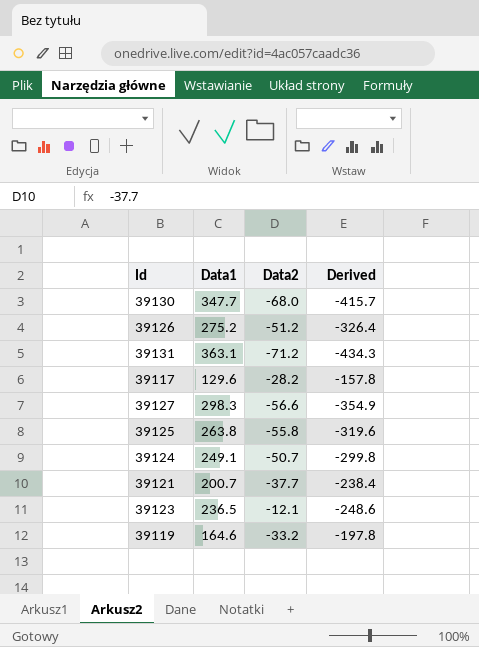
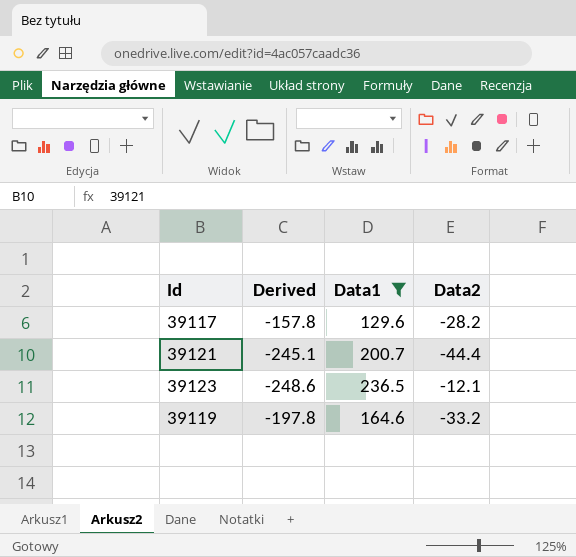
filter: none -> Data1 <= 236.5
column Derived | position: 4 -> 2
39121 | Derived: -238.4 -> -245.1
39121 | Data2: -37.7 -> -44.4

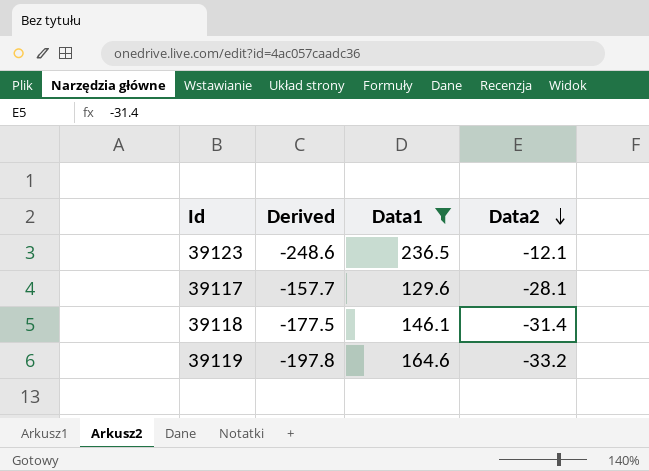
row order: none -> Data2 descending
row 39121: -245.1 | 200.7 | -44.4 -> none
39117 | Derived: -157.8 -> -157.7
39117 | Data2: -28.2 -> -28.1
row 39118: none -> -177.5 | 146.1 | -31.4

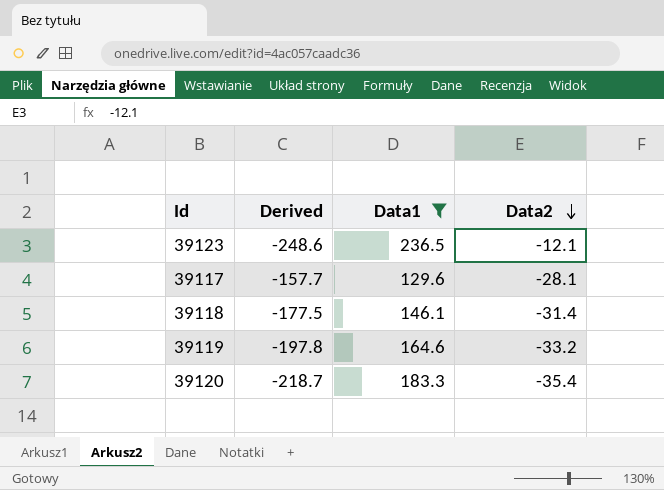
row 39120: none -> -218.7 | 183.3 | -35.4

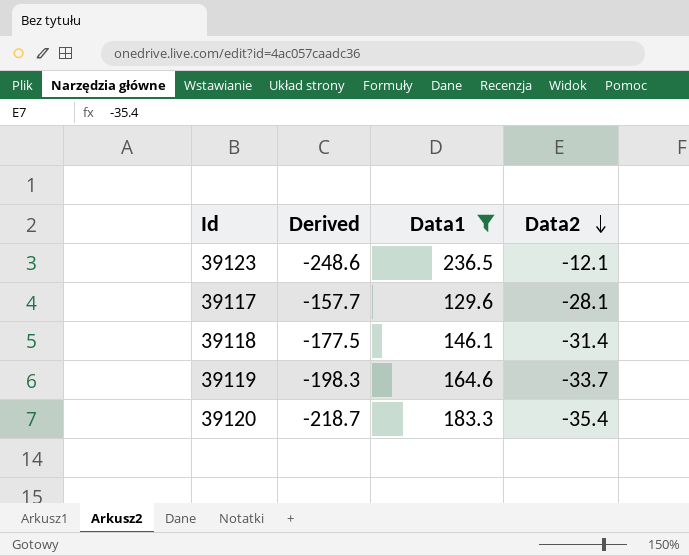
39119 | Derived: -197.8 -> -198.3
39119 | Data2: -33.2 -> -33.7

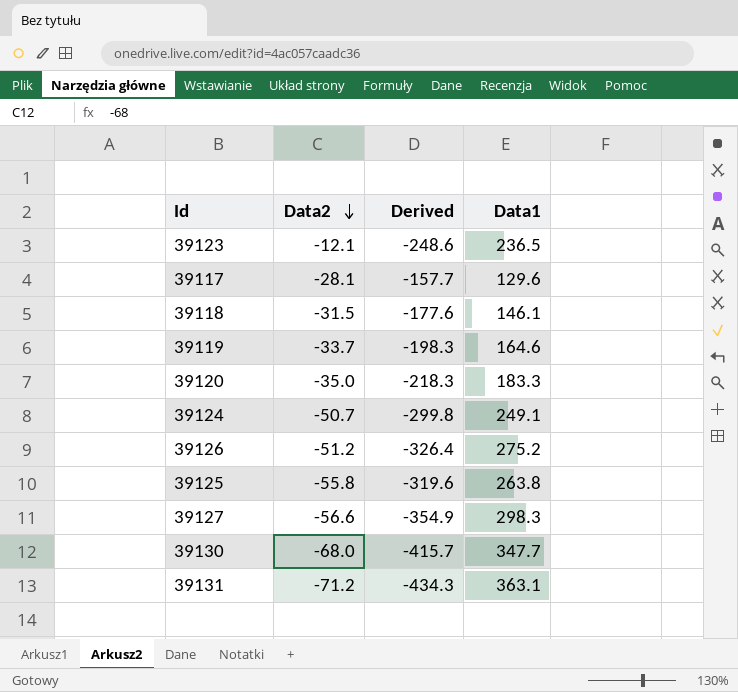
filter: Data1 <= 236.5 -> none
column Data2 | position: 4 -> 2
39118 | Data2: -31.4 -> -31.5
39118 | Derived: -177.5 -> -177.6
39120 | Data2: -35.4 -> -35.0
39120 | Derived: -218.7 -> -218.3

